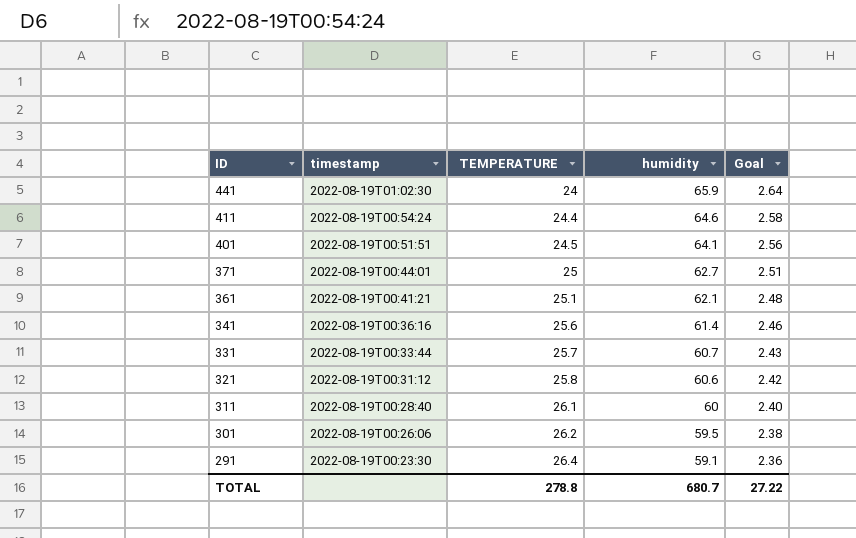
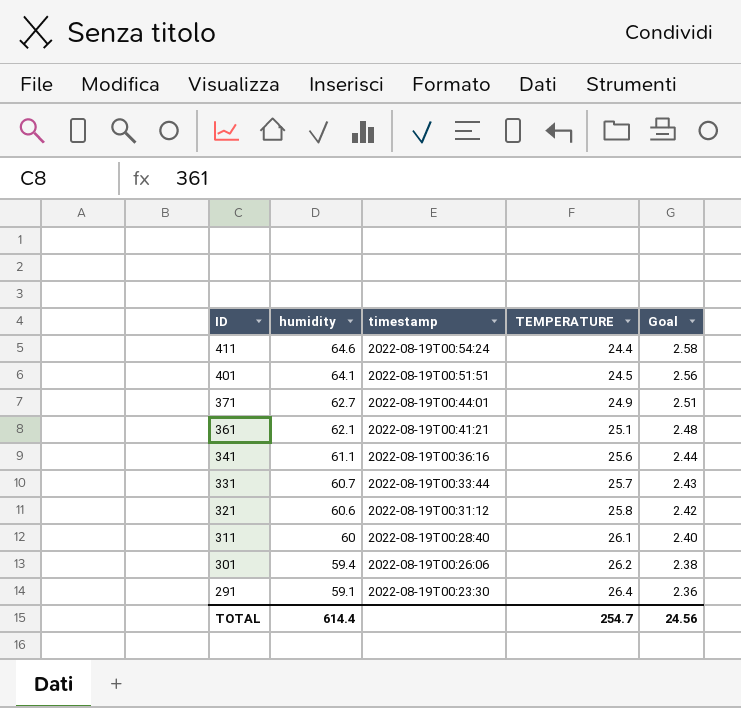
column humidity | position: 4 -> 2
row 441: 2022-08-19T01:02:30 | 24 | 65.9 | 2.64 -> none
371 | TEMPERATURE: 25 -> 24.9
341 | humidity: 61.4 -> 61.1
341 | Goal: 2.46 -> 2.44
301 | humidity: 59.5 -> 59.4
TOTAL | humidity: 680.7 -> 614.4
TOTAL | TEMPERATURE: 278.8 -> 254.7
TOTAL | Goal: 27.22 -> 24.56

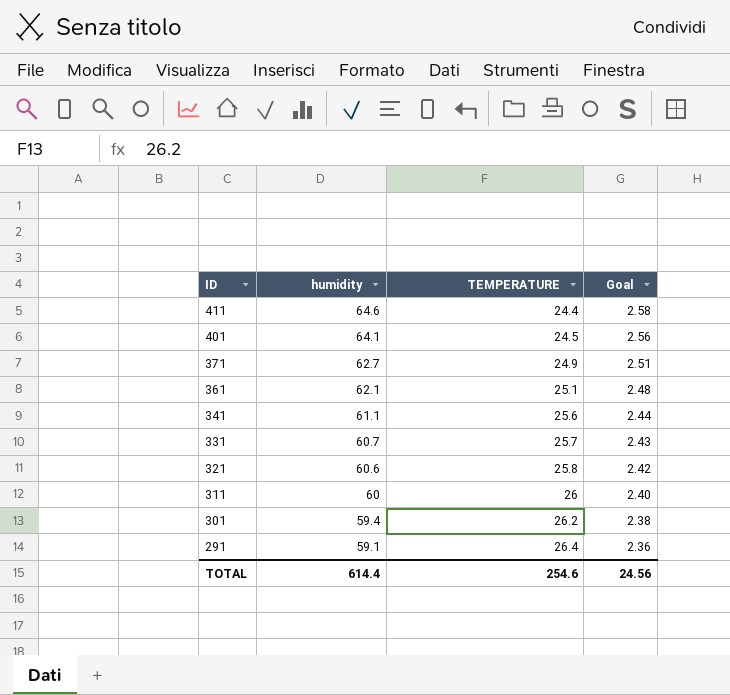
column timestamp | position: 3 -> none
311 | TEMPERATURE: 26.1 -> 26
TOTAL | TEMPERATURE: 254.7 -> 254.6

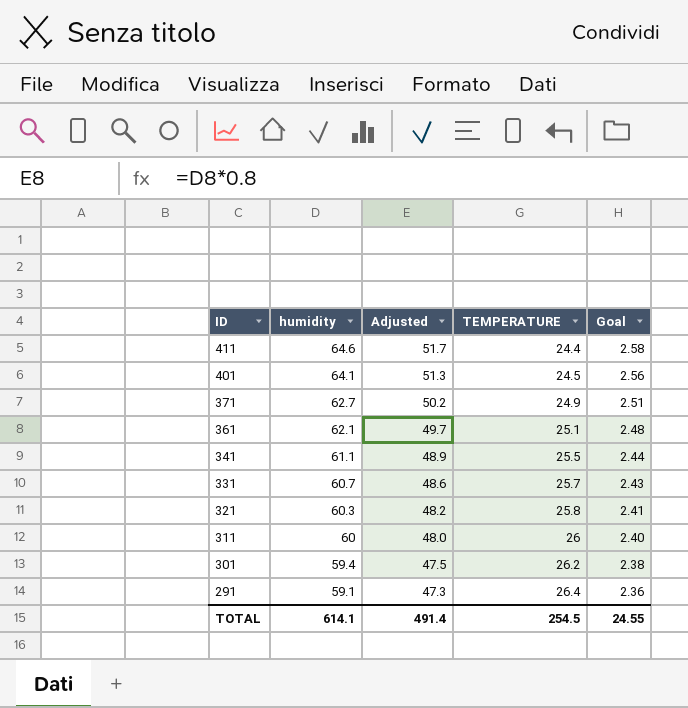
column Adjusted | formula: none -> [humidity] * 0.8
341 | TEMPERATURE: 25.6 -> 25.5
321 | humidity: 60.6 -> 60.3
321 | Goal: 2.42 -> 2.41
TOTAL | humidity: 614.4 -> 614.1
TOTAL | TEMPERATURE: 254.6 -> 254.5
TOTAL | Goal: 24.56 -> 24.55

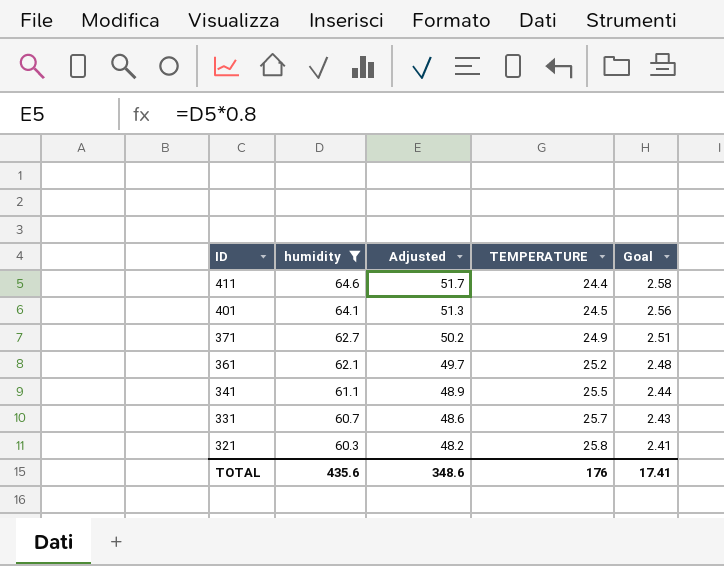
filter: none -> humidity >= 60.3
361 | TEMPERATURE: 25.1 -> 25.2
TOTAL | humidity: 614.1 -> 435.6
TOTAL | Adjusted: 491.4 -> 348.6
TOTAL | TEMPERATURE: 254.5 -> 176
TOTAL | Goal: 24.55 -> 17.41

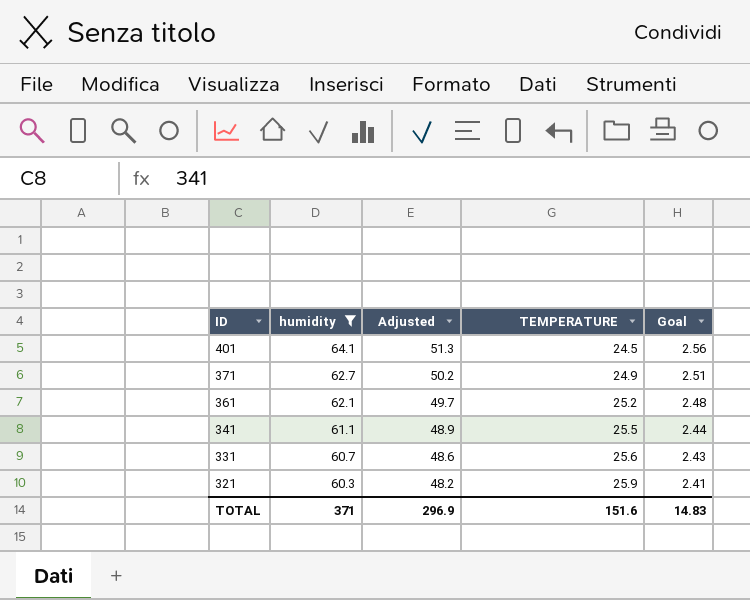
row 411: 64.6 | 51.7 | 24.4 | 2.58 -> none
331 | TEMPERATURE: 25.7 -> 25.6
321 | TEMPERATURE: 25.8 -> 25.9
TOTAL | humidity: 435.6 -> 371
TOTAL | Adjusted: 348.6 -> 296.9
TOTAL | TEMPERATURE: 176 -> 151.6
TOTAL | Goal: 17.41 -> 14.83

